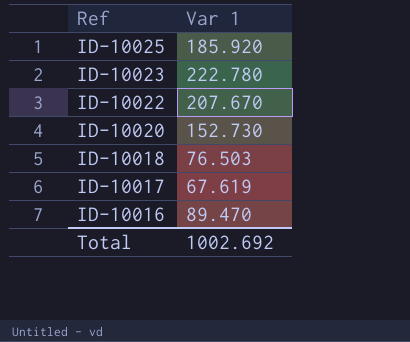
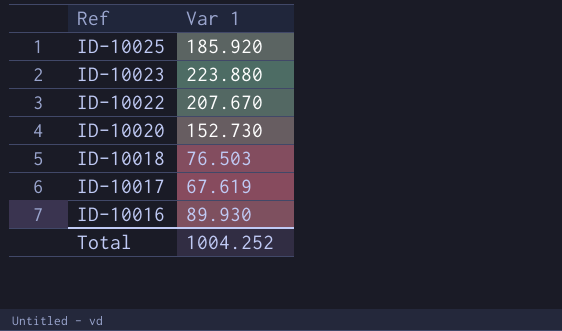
ID-10023 | Var 1: 222.780 -> 223.880
ID-10016 | Var 1: 89.470 -> 89.930
Total | Var 1: 1002.692 -> 1004.252

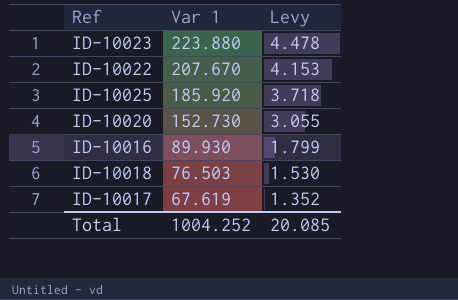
row order: Ref descending -> Var 1 descending
column Levy | formula: none -> [Var 1] * 0.02

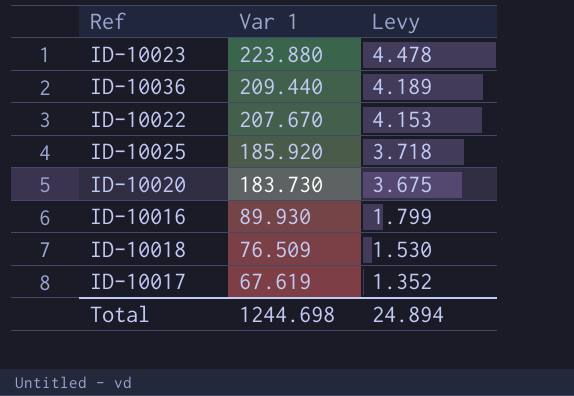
row ID-10036: none -> 209.440 | 4.189
ID-10020 | Var 1: 152.730 -> 183.730
ID-10020 | Levy: 3.055 -> 3.675
ID-10018 | Var 1: 76.503 -> 76.509
Total | Var 1: 1004.252 -> 1244.698
Total | Levy: 20.085 -> 24.894

